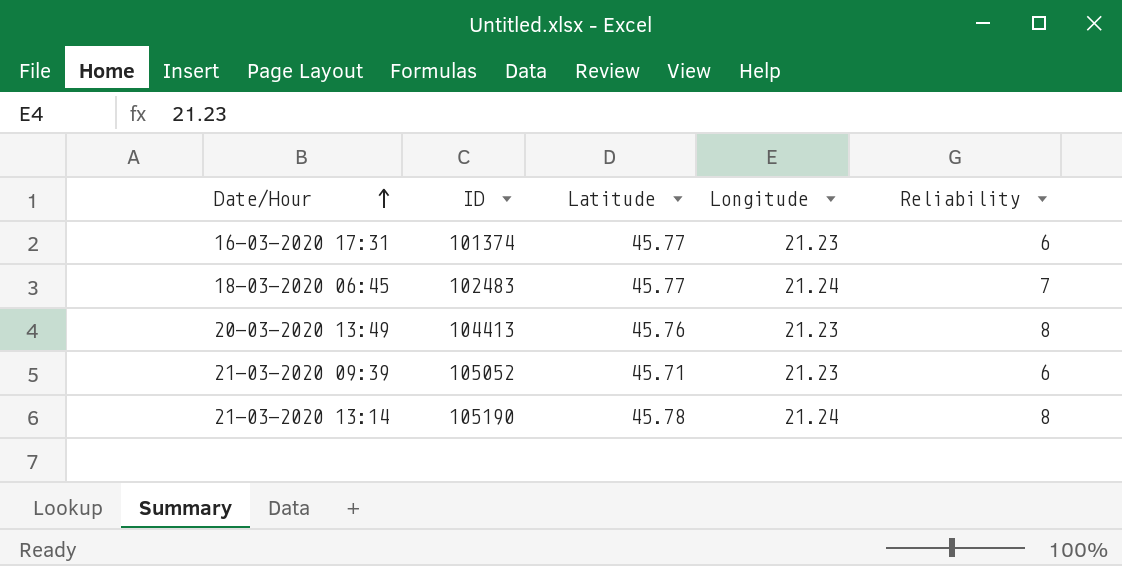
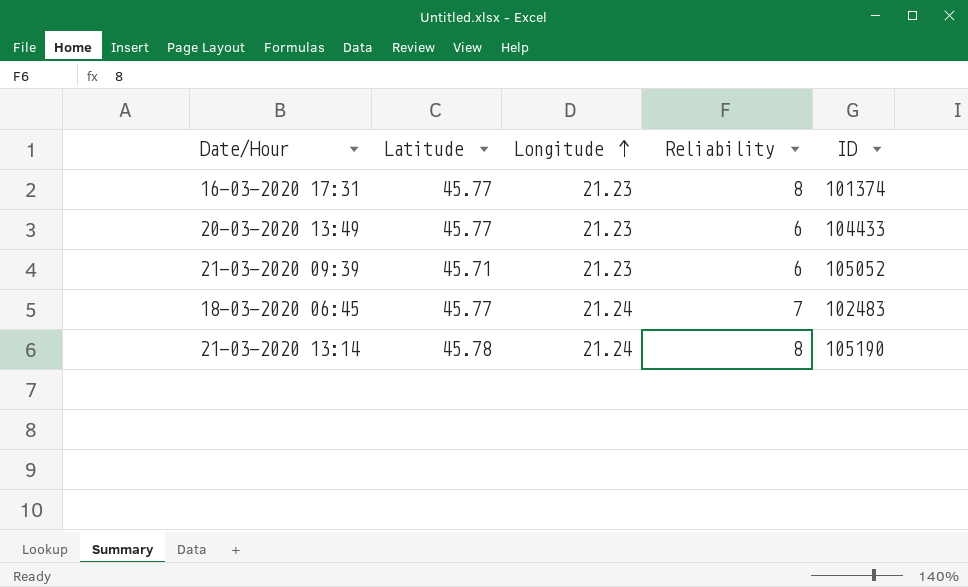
row order: Date/Hour ascending -> Longitude ascending
column ID | position: 2 -> 5
16-03-2020 17:31 | Reliability: 6 -> 8
20-03-2020 13:49 | Latitude: 45.76 -> 45.77
20-03-2020 13:49 | Reliability: 8 -> 6
20-03-2020 13:49 | ID: 104413 -> 104433

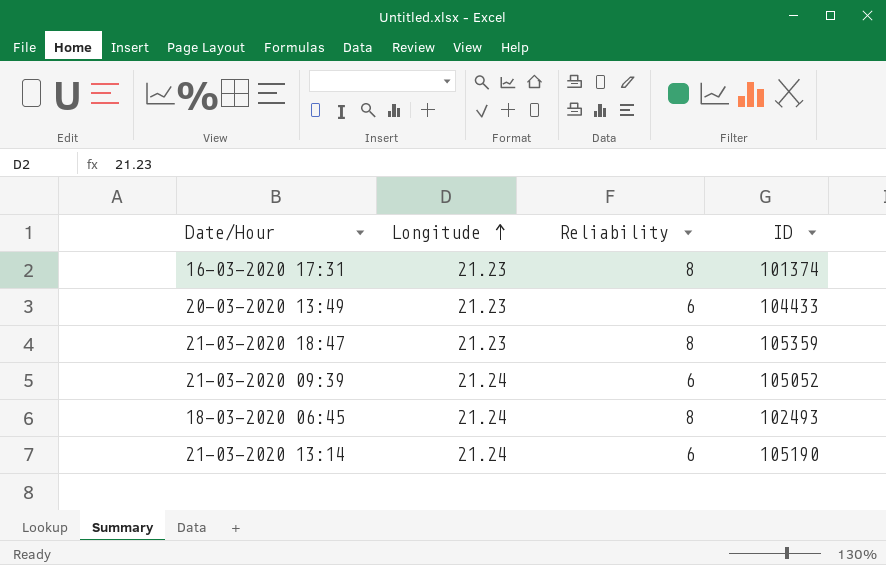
column Latitude | position: 2 -> none
row 21-03-2020 18:47: none -> 21.23 | 8 | 105359
21-03-2020 09:39 | Longitude: 21.23 -> 21.24
18-03-2020 06:45 | Reliability: 7 -> 8
18-03-2020 06:45 | ID: 102483 -> 102493
21-03-2020 13:14 | Reliability: 8 -> 6

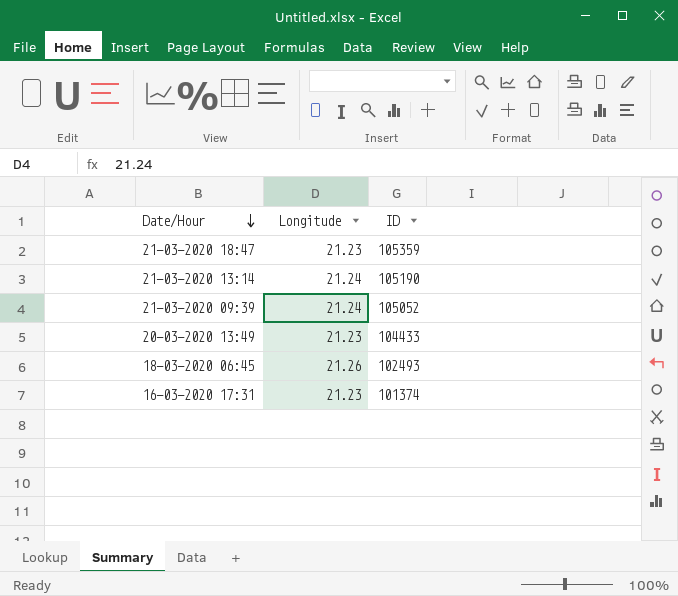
row order: Longitude ascending -> Date/Hour descending
column Reliability | position: 3 -> none
18-03-2020 06:45 | Longitude: 21.24 -> 21.26

